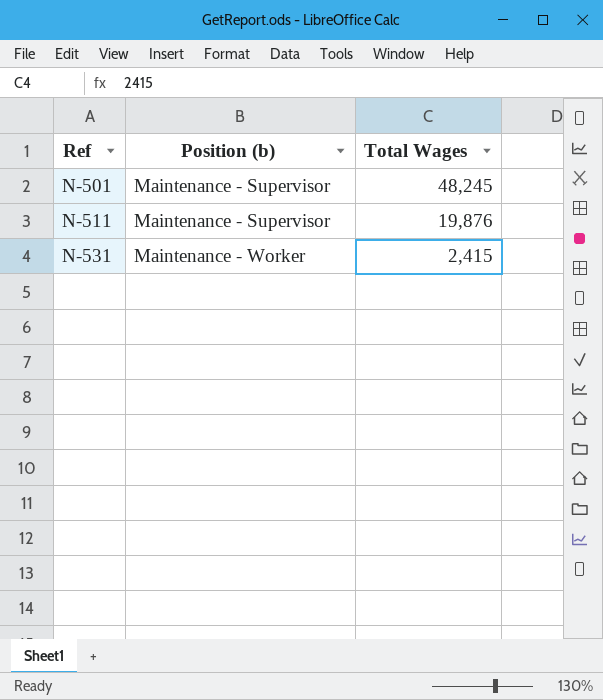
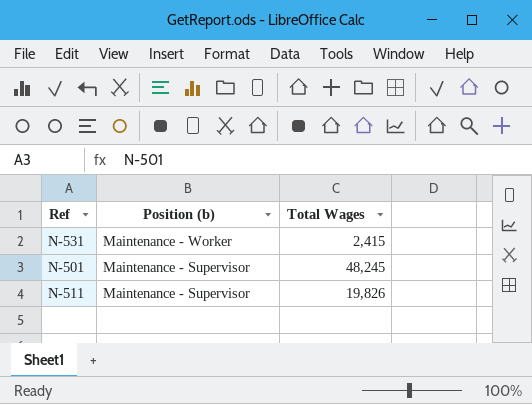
row order: Ref ascending -> Position (b) descending
N-511 | Total Wages: 19,876 -> 19,826

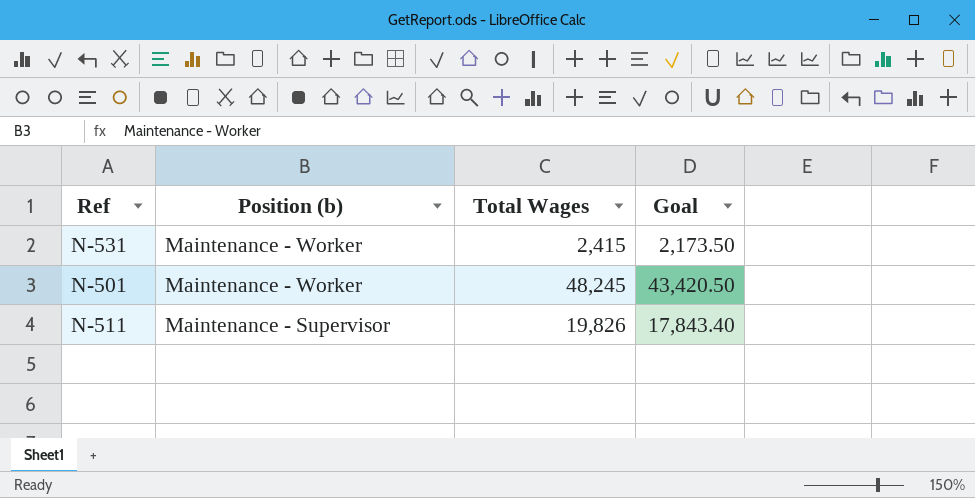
column Goal | formula: none -> [Total Wages] * 0.9
N-501 | Position (b): Maintenance - Supervisor -> Maintenance - Worker

